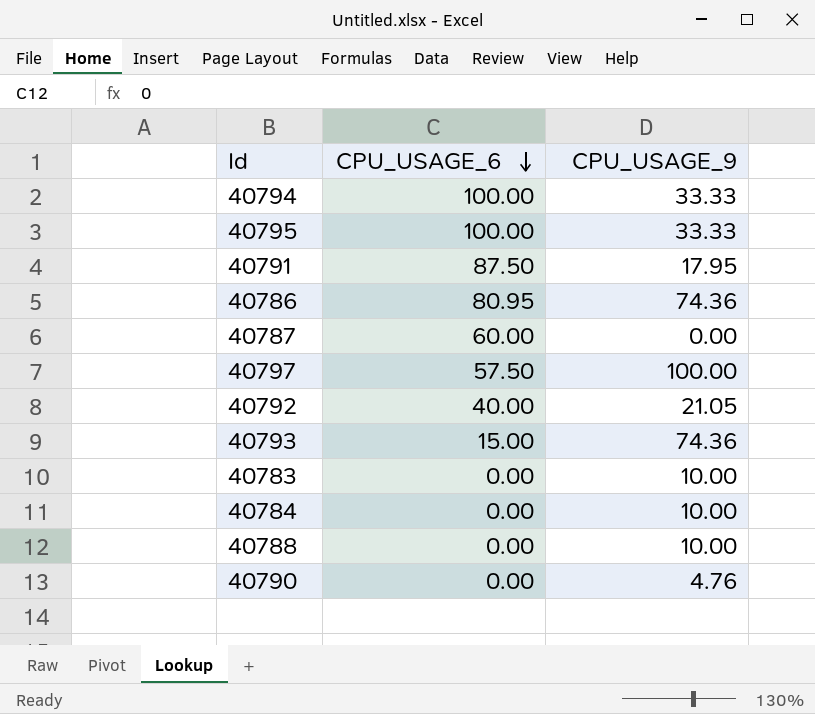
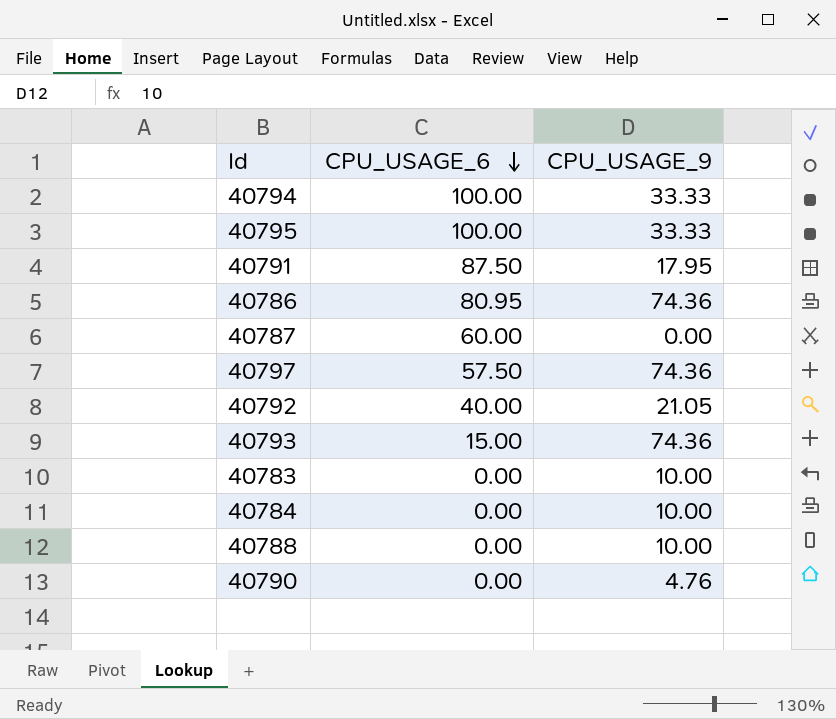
40797 | CPU_USAGE_9: 100.00 -> 74.36

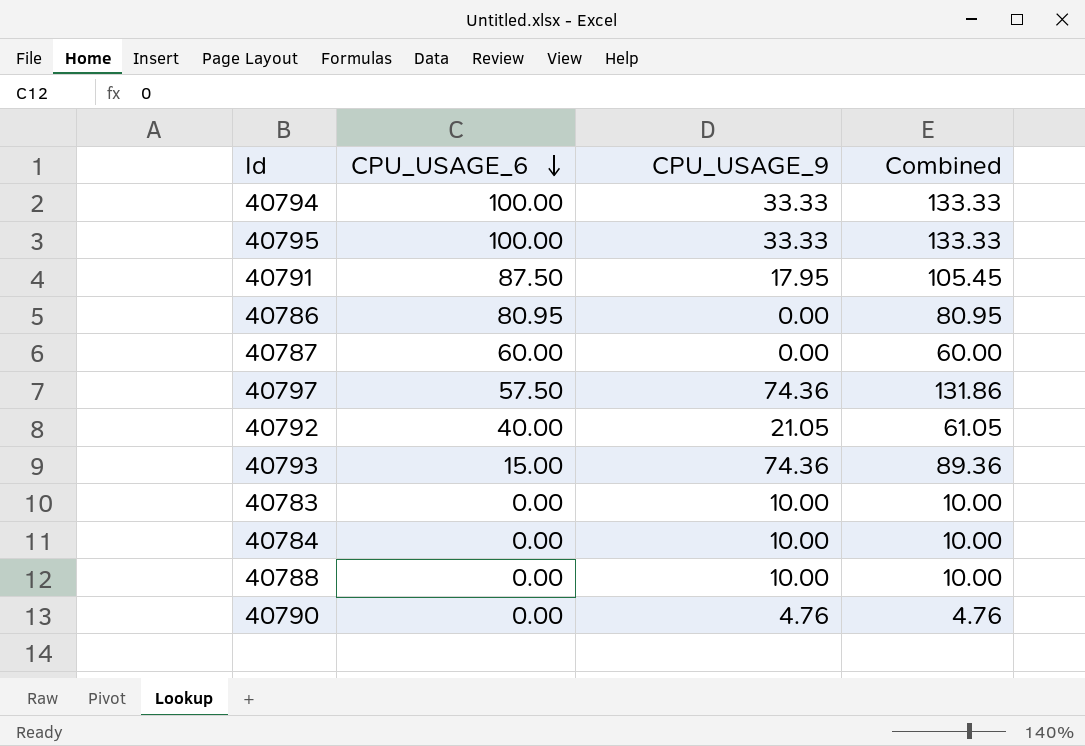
column Combined | formula: none -> [CPU_USAGE_6] + [CPU_USAGE_9]
40786 | CPU_USAGE_9: 74.36 -> 0.00

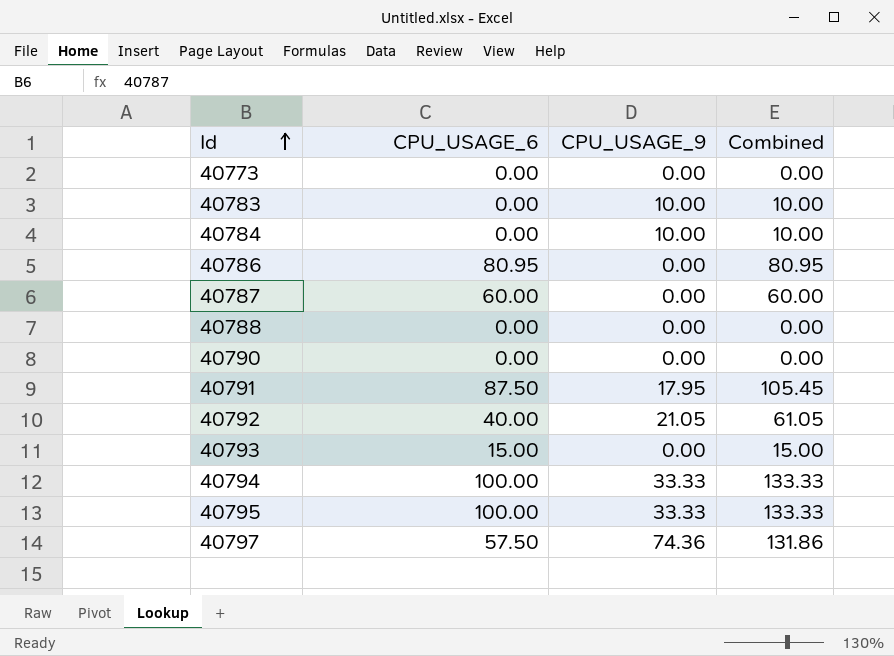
row order: CPU_USAGE_6 descending -> Id ascending
row 40773: none -> 0.00 | 0.00 | 0.00
40788 | CPU_USAGE_9: 10.00 -> 0.00
40788 | Combined: 10.00 -> 0.00
40790 | CPU_USAGE_9: 4.76 -> 0.00
40790 | Combined: 4.76 -> 0.00
40793 | CPU_USAGE_9: 74.36 -> 0.00
40793 | Combined: 89.36 -> 15.00

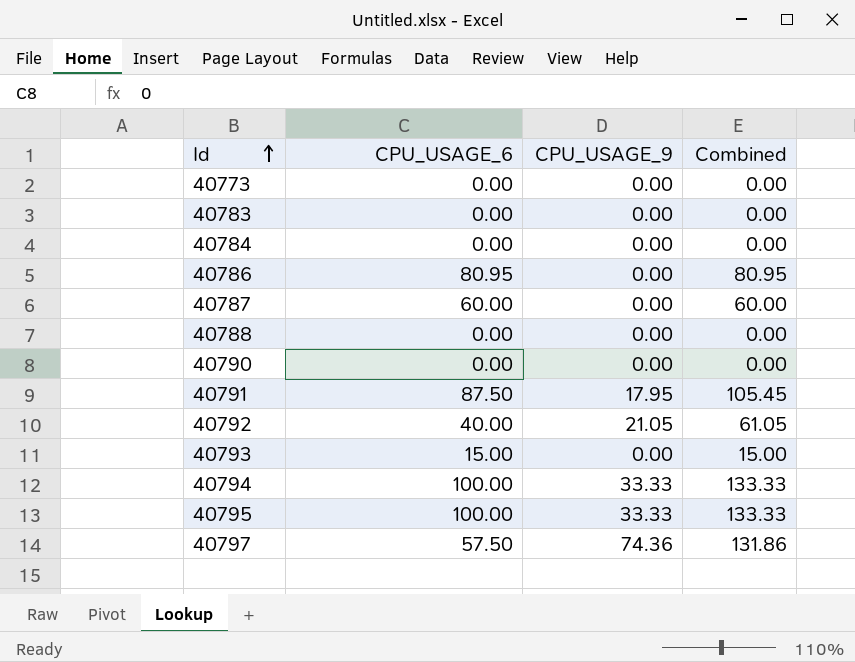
40783 | CPU_USAGE_9: 10.00 -> 0.00
40783 | Combined: 10.00 -> 0.00
40784 | CPU_USAGE_9: 10.00 -> 0.00
40784 | Combined: 10.00 -> 0.00

